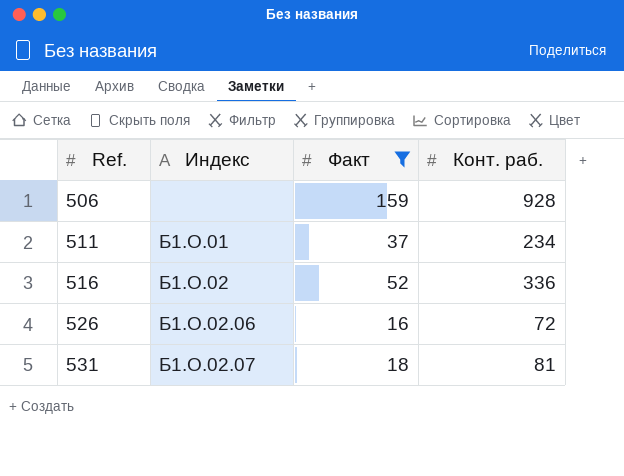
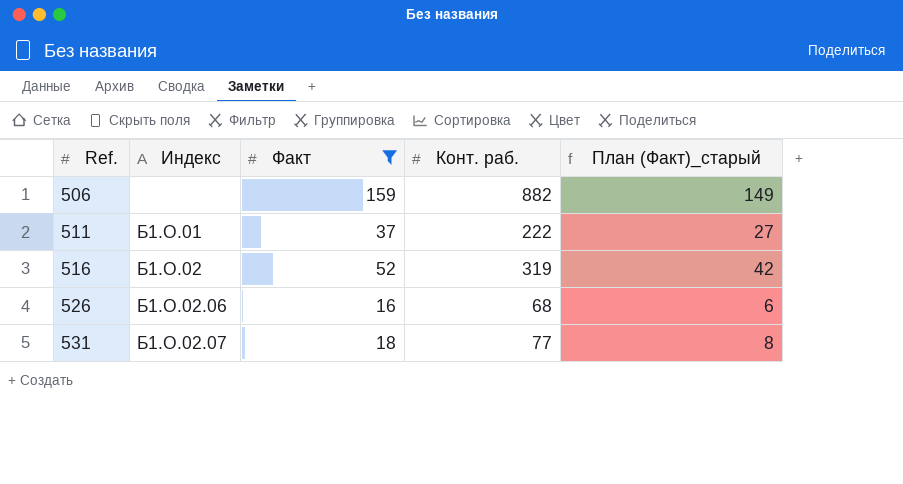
column План (Факт)_старый | formula: none -> [Факт] - 10
506 | Конт. раб.: 928 -> 882
511 | Конт. раб.: 234 -> 222
516 | Конт. раб.: 336 -> 319
526 | Конт. раб.: 72 -> 68
531 | Конт. раб.: 81 -> 77

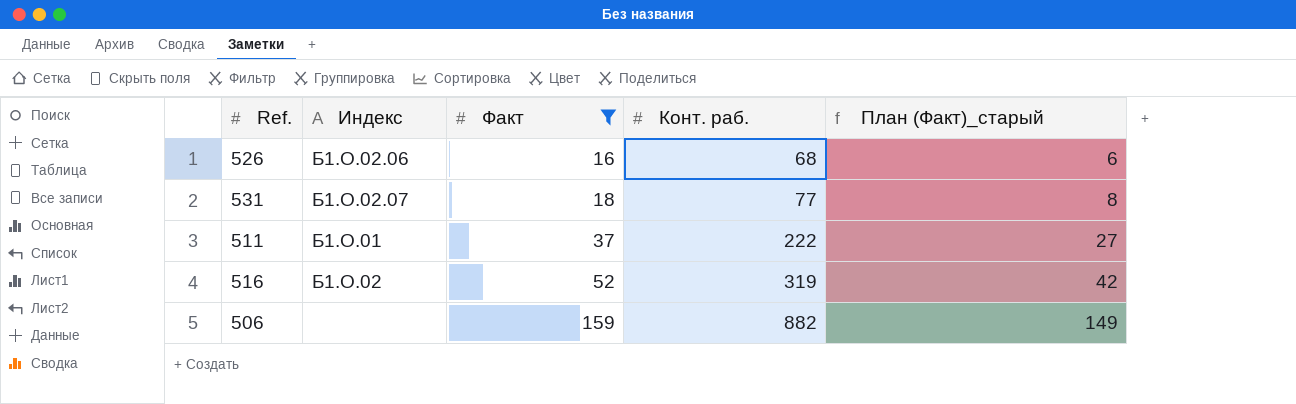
row order: Ref. ascending -> Факт ascending

